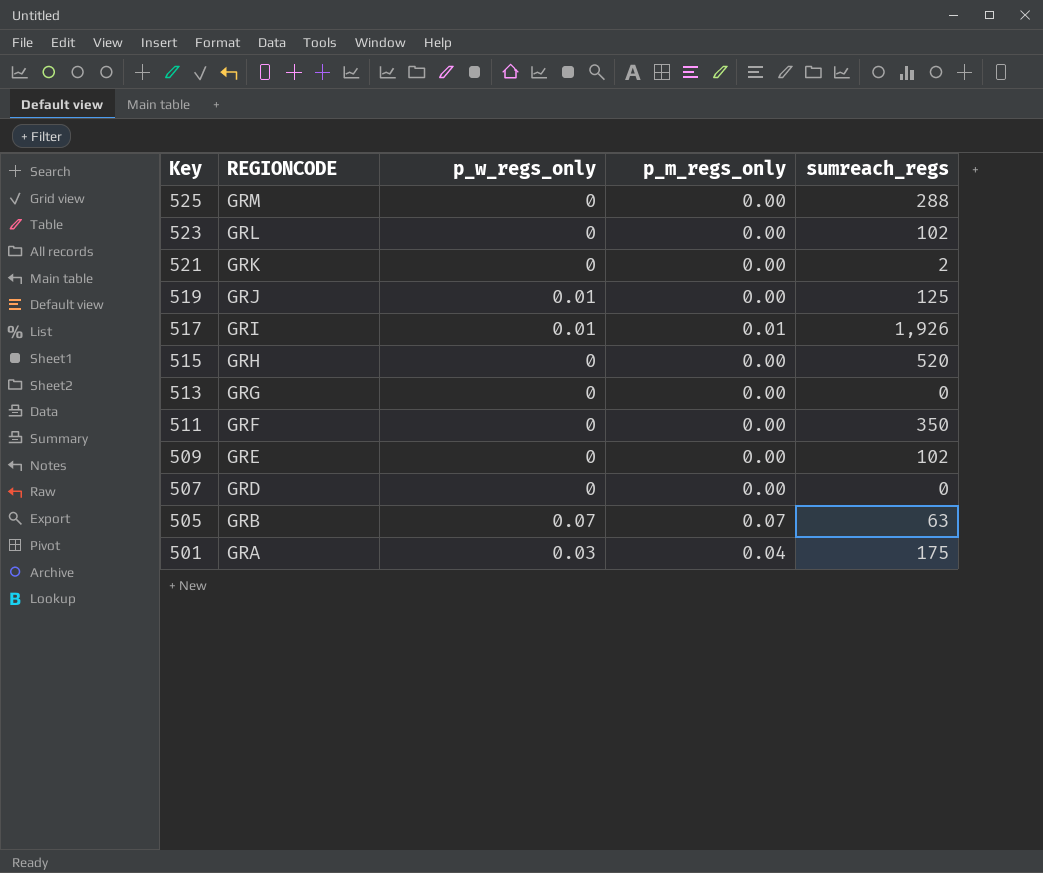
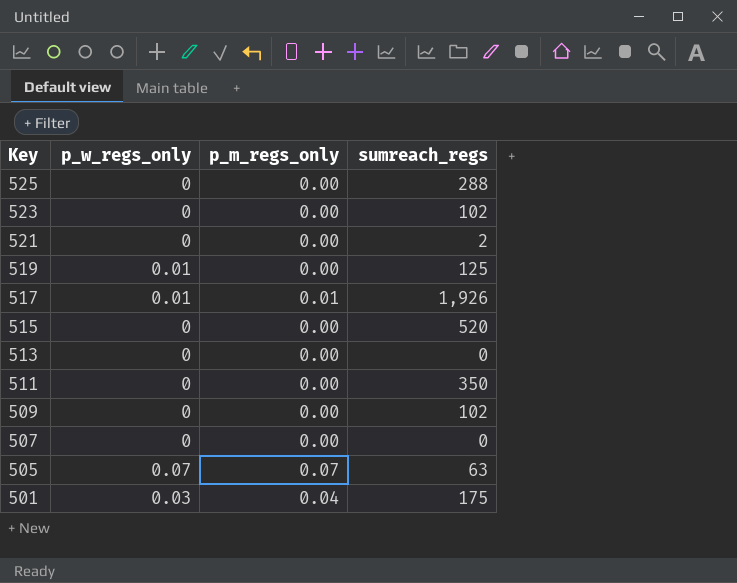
column REGIONCODE | position: 2 -> none

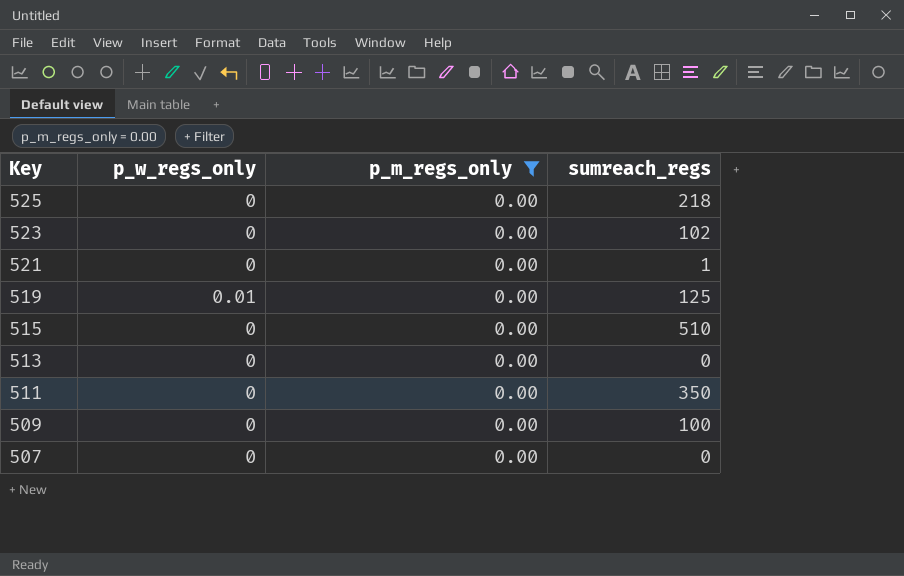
filter: none -> p_m_regs_only = 0.00
525 | sumreach_regs: 288 -> 218
521 | sumreach_regs: 2 -> 1
515 | sumreach_regs: 520 -> 510
509 | sumreach_regs: 102 -> 100

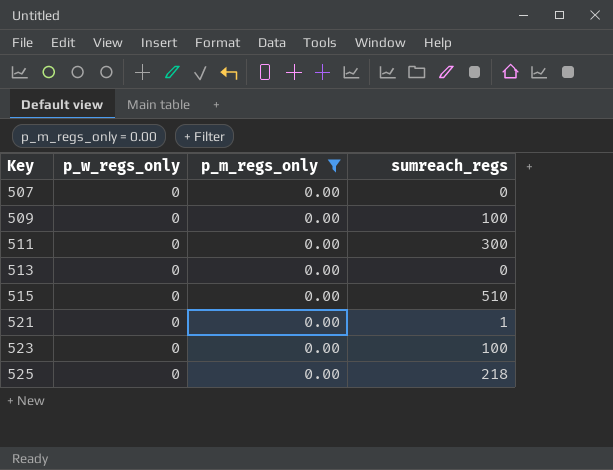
row order: Key descending -> Key ascending
row 519: 0.01 | 0.00 | 125 -> none
511 | sumreach_regs: 350 -> 300
523 | sumreach_regs: 102 -> 100

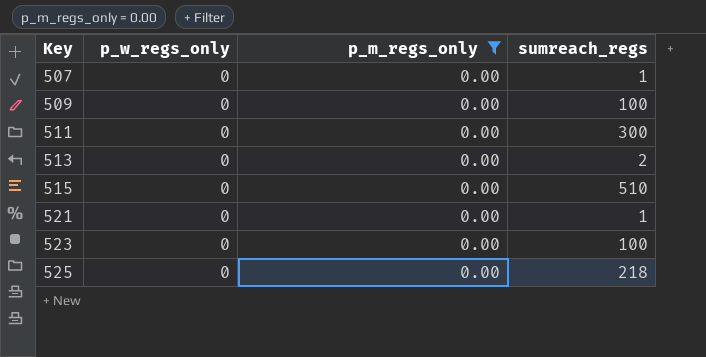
507 | sumreach_regs: 0 -> 1
513 | sumreach_regs: 0 -> 2

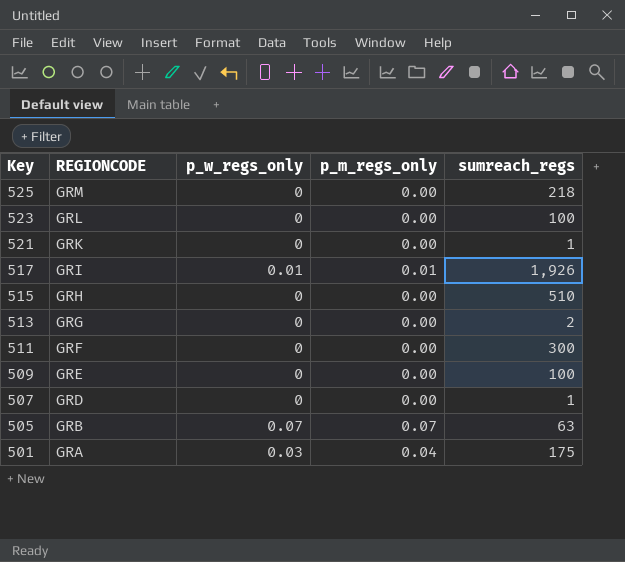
filter: p_m_regs_only = 0.00 -> none
row order: Key ascending -> Key descending
column REGIONCODE | position: none -> 2

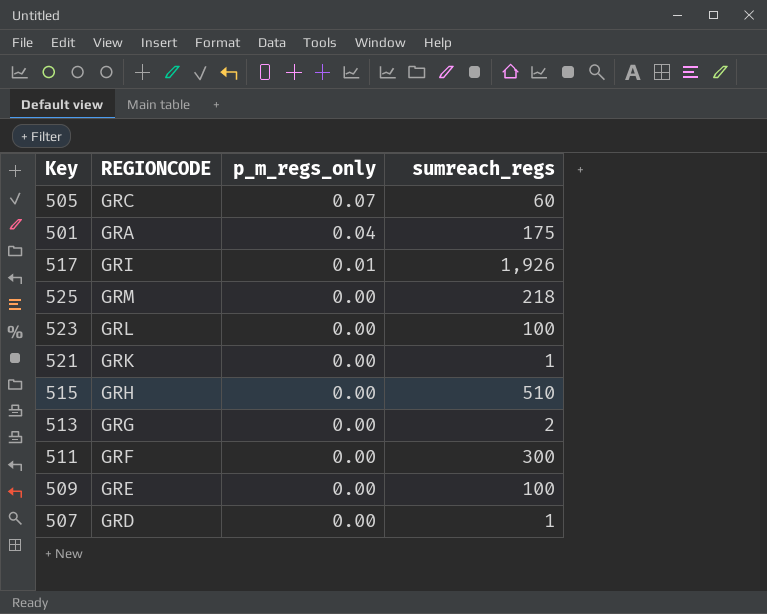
row order: Key descending -> p_m_regs_only descending
column p_w_regs_only | position: 3 -> none
505 | REGIONCODE: GRB -> GRC
505 | sumreach_regs: 63 -> 60

